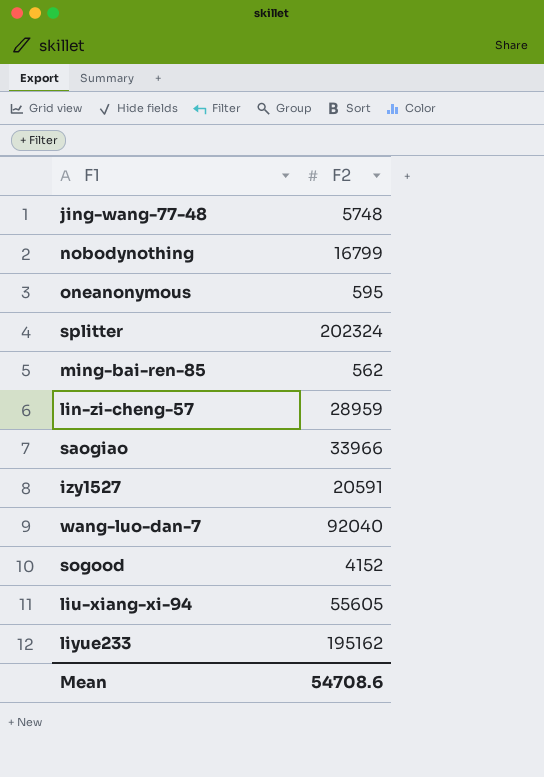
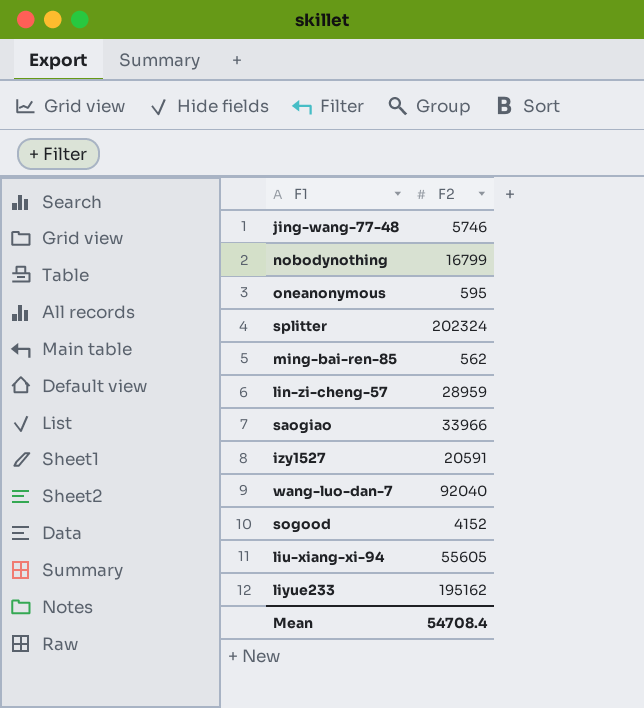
jing-wang-77-48 | F2: 5748 -> 5746
Mean | F2: 54708.6 -> 54708.4

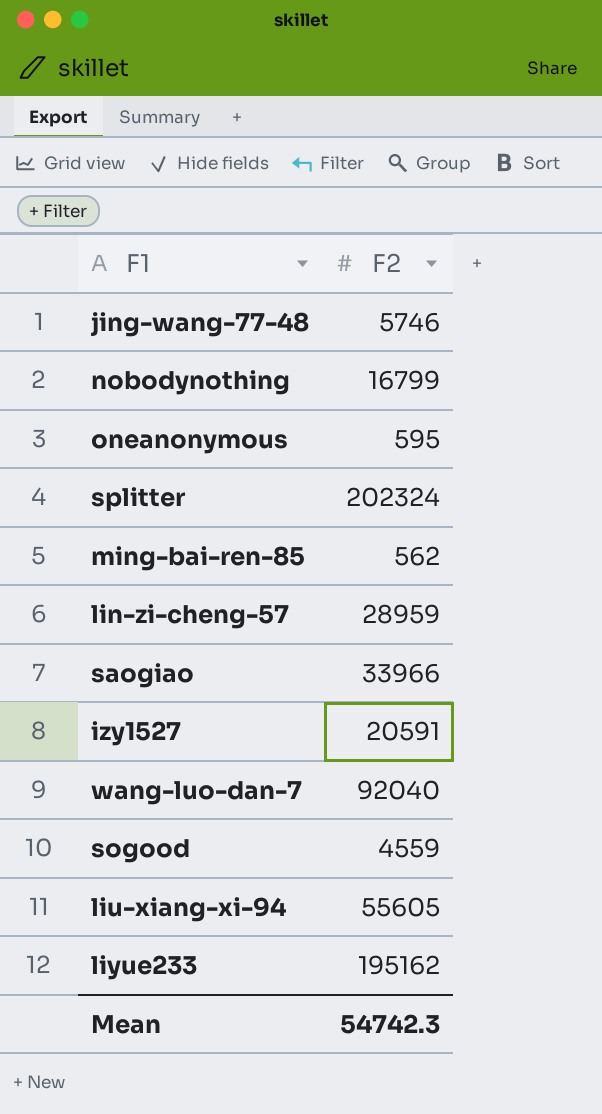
sogood | F2: 4152 -> 4559
Mean | F2: 54708.4 -> 54742.3

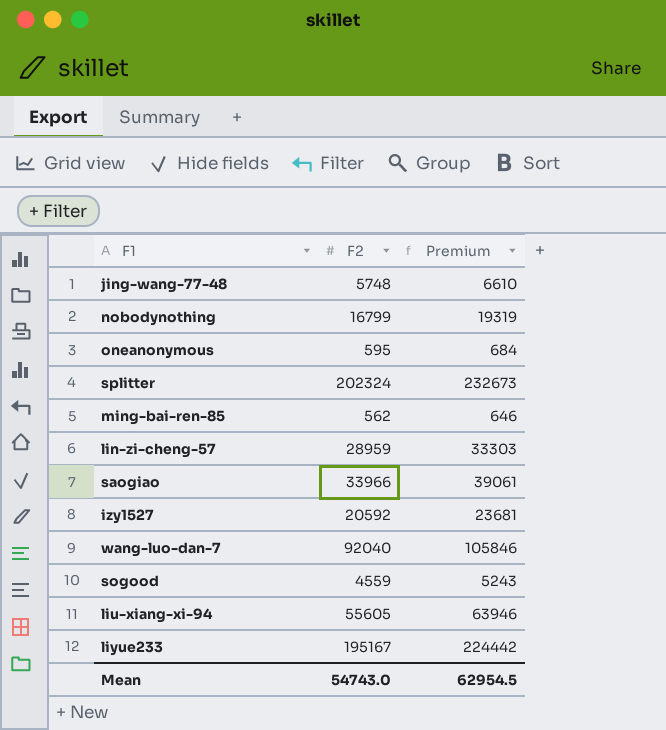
column Premium | formula: none -> [F2] * 1.15
jing-wang-77-48 | F2: 5746 -> 5748
izy1527 | F2: 20591 -> 20592
liyue233 | F2: 195162 -> 195167
Mean | F2: 54742.3 -> 54743.0

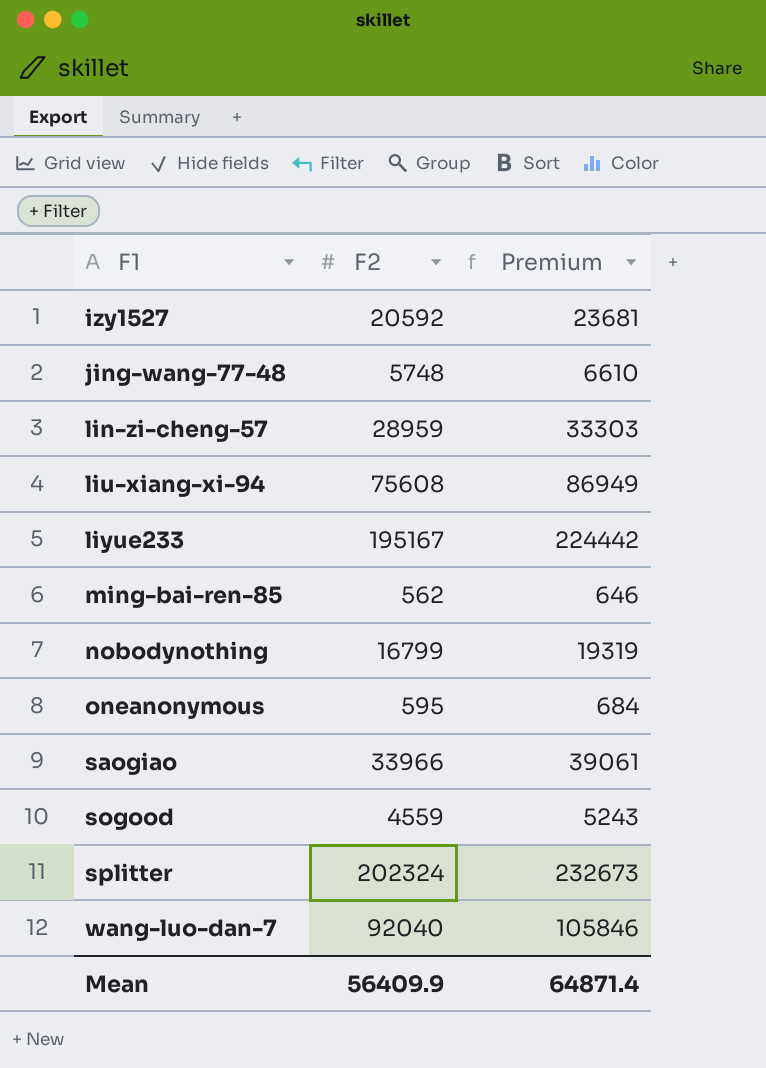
row order: none -> F1 ascending
liu-xiang-xi-94 | F2: 55605 -> 75608
liu-xiang-xi-94 | Premium: 63946 -> 86949
Mean | F2: 54743.0 -> 56409.9
Mean | Premium: 62954.5 -> 64871.4

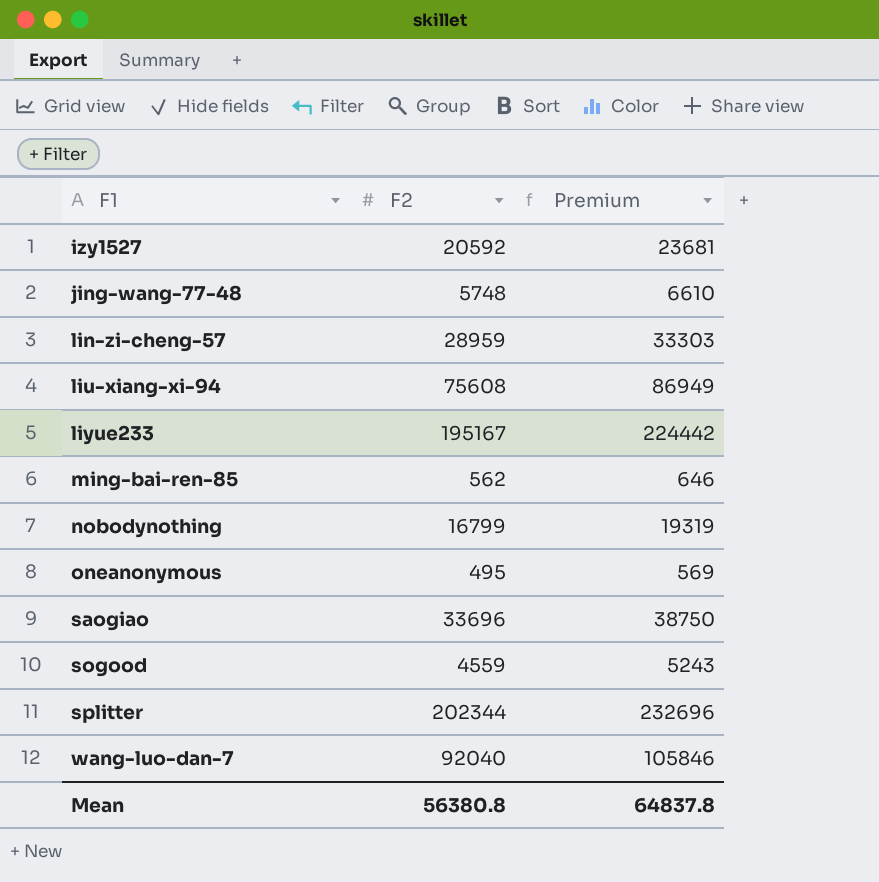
oneanonymous | F2: 595 -> 495
oneanonymous | Premium: 684 -> 569
saogiao | F2: 33966 -> 33696
saogiao | Premium: 39061 -> 38750
splitter | F2: 202324 -> 202344
splitter | Premium: 232673 -> 232696
Mean | F2: 56409.9 -> 56380.8
Mean | Premium: 64871.4 -> 64837.8

